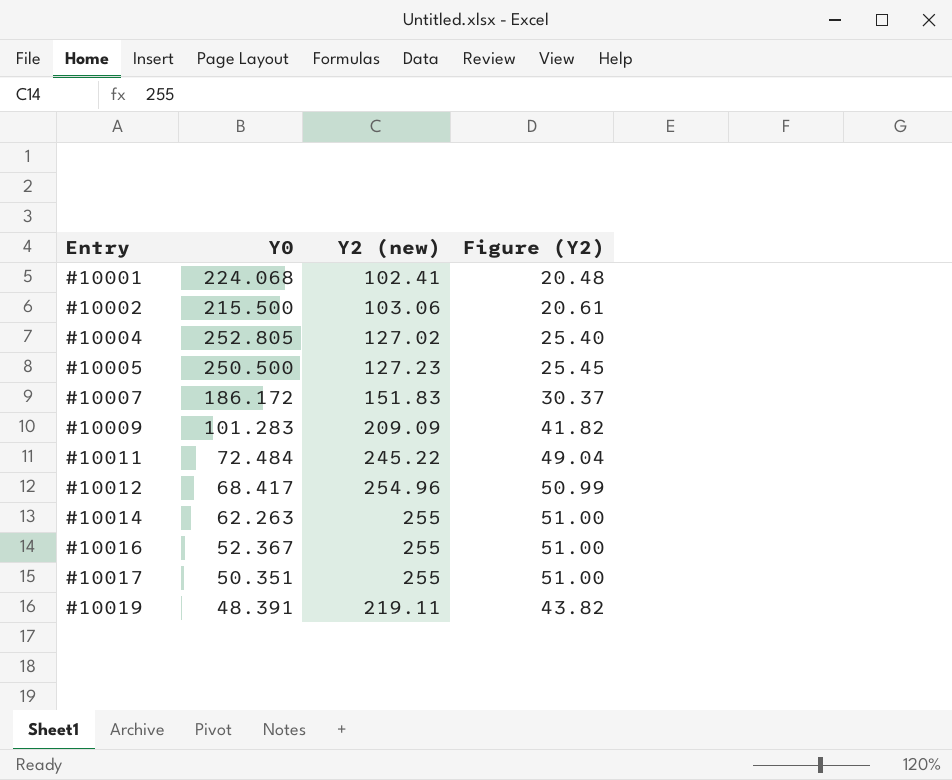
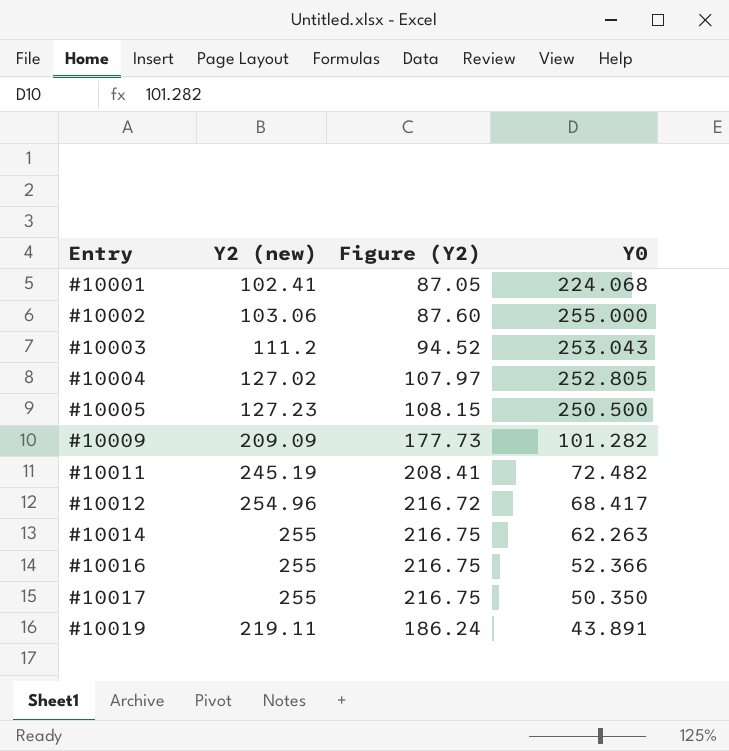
column Figure (Y2) | formula: [Y2 (new)] * 0.2 -> [Y2 (new)] * 0.85
column Y0 | position: 2 -> 4
row #10007: 186.172 | 151.83 | 30.37 -> none
#10002 | Y0: 215.500 -> 255.000
row #10003: none -> 111.2 | 94.52 | 253.043
#10009 | Y0: 101.283 -> 101.282
#10011 | Y2 (new): 245.22 -> 245.19
#10011 | Y0: 72.484 -> 72.482
#10016 | Y0: 52.367 -> 52.366
#10017 | Y0: 50.351 -> 50.350
#10019 | Y0: 48.391 -> 43.891

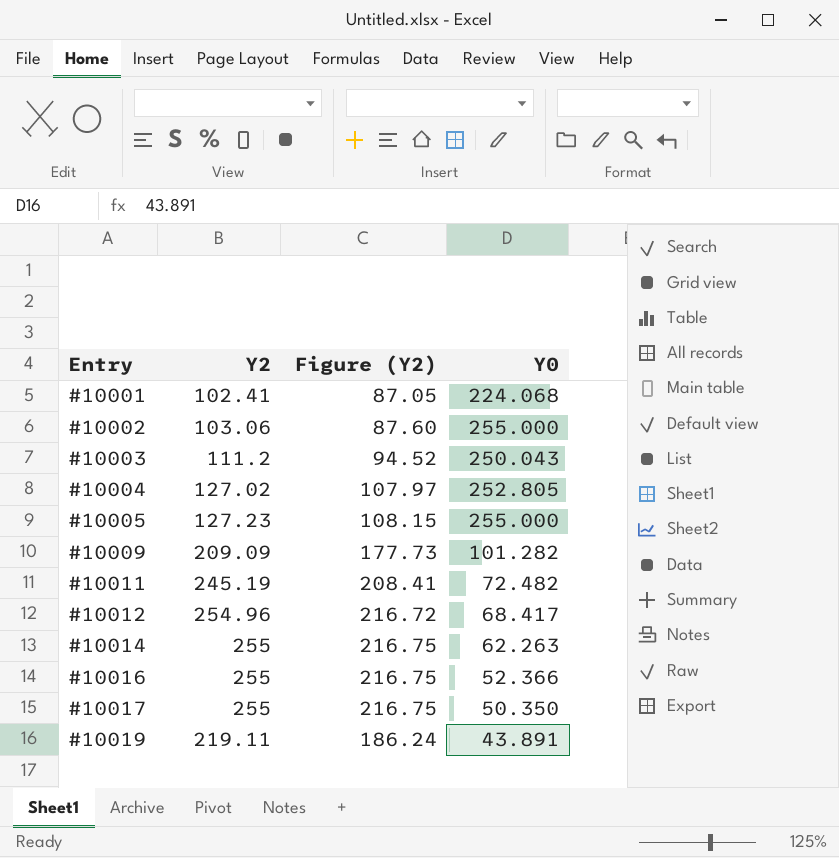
column name: Y2 (new) -> Y2
#10003 | Y0: 253.043 -> 250.043
#10005 | Y0: 250.500 -> 255.000

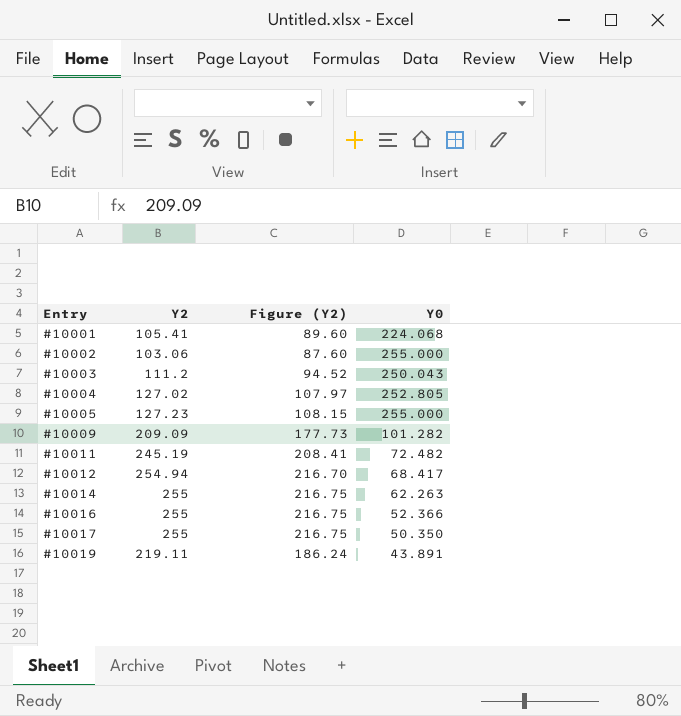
#10001 | Y2: 102.41 -> 105.41
#10001 | Figure (Y2): 87.05 -> 89.60
#10012 | Y2: 254.96 -> 254.94
#10012 | Figure (Y2): 216.72 -> 216.70

